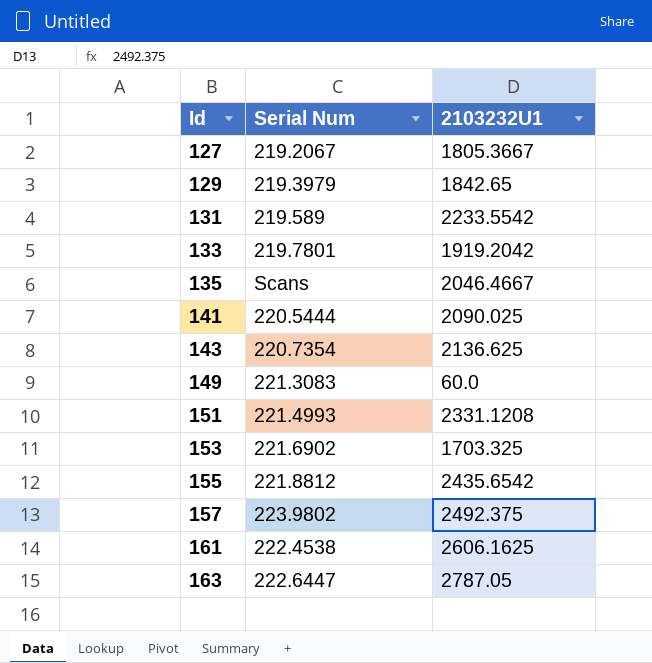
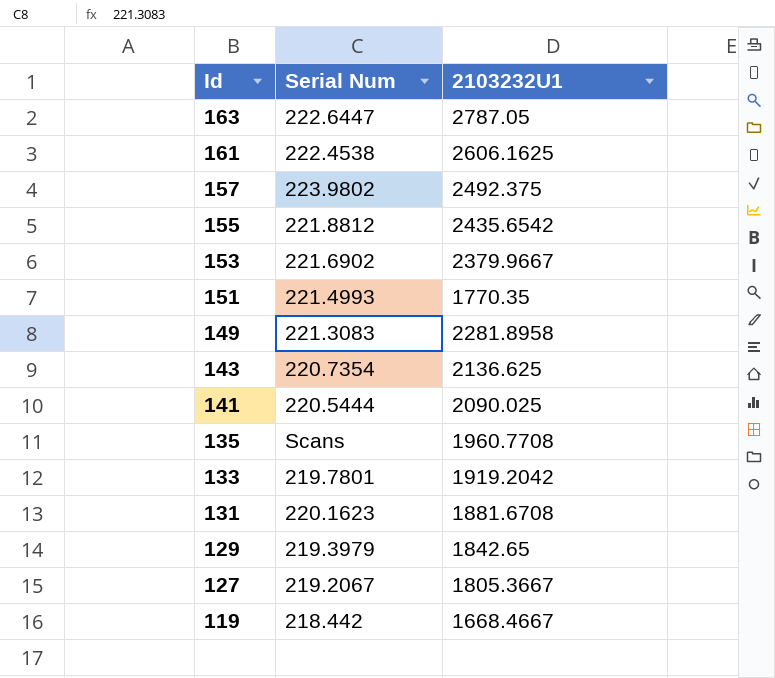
row order: Id ascending -> Id descending
153 | 2103232U1: 1703.325 -> 2379.9667
151 | 2103232U1: 2331.1208 -> 1770.35
149 | 2103232U1: 60.0 -> 2281.8958
135 | 2103232U1: 2046.4667 -> 1960.7708
131 | Serial Num: 219.589 -> 220.1623
131 | 2103232U1: 2233.5542 -> 1881.6708
row 119: none -> 218.442 | 1668.4667

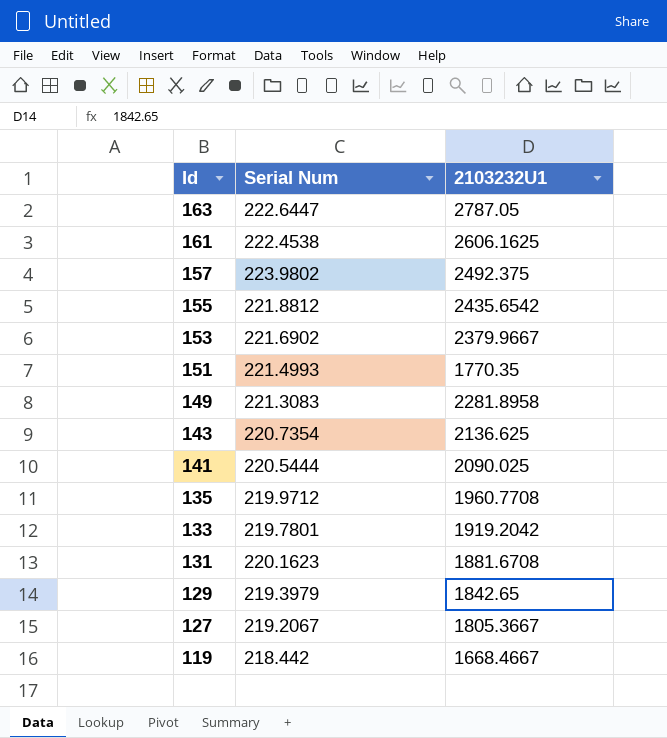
135 | Serial Num: Scans -> 219.9712

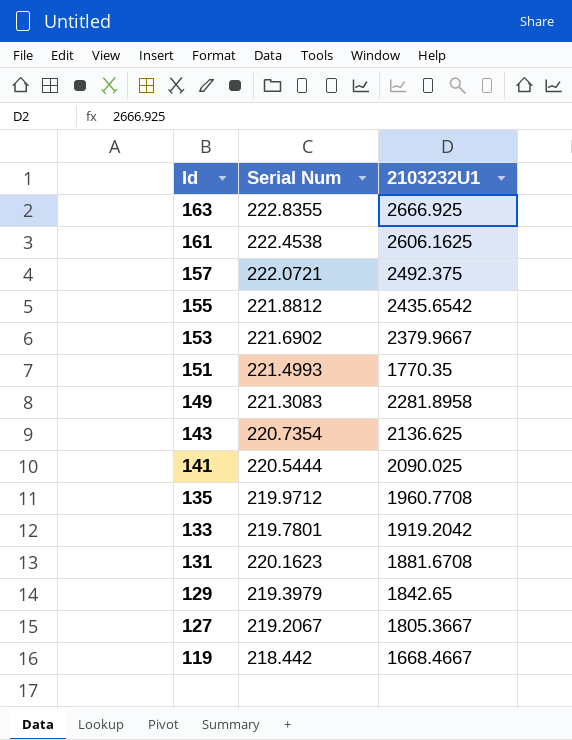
163 | Serial Num: 222.6447 -> 222.8355
163 | 2103232U1: 2787.05 -> 2666.925
157 | Serial Num: 223.9802 -> 222.0721

